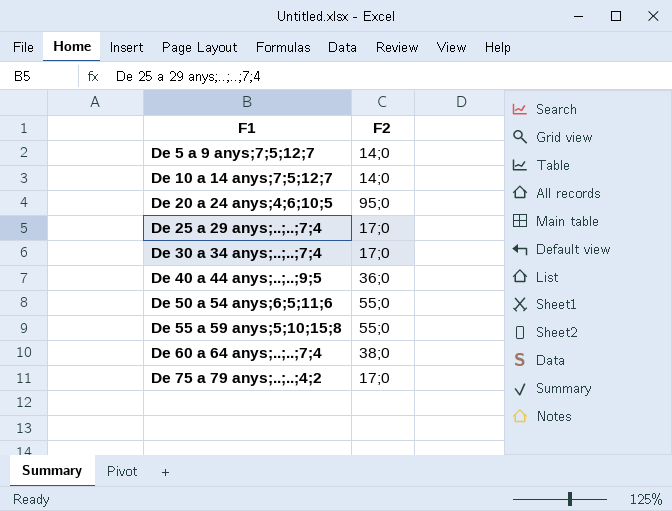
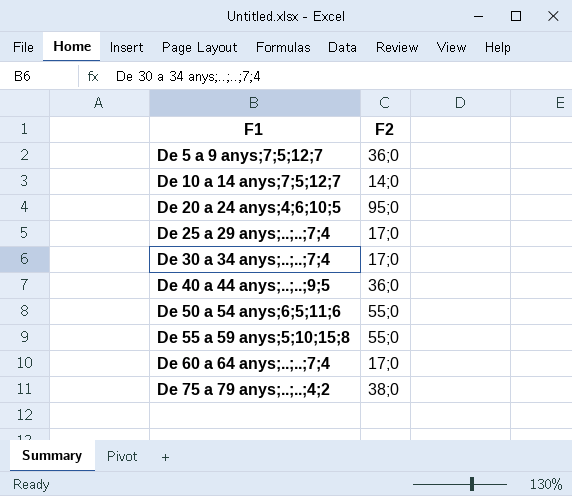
De 5 a 9 anys;7;5;12;7 | F2: 14;0 -> 36;0
De 60 a 64 anys;..;..;7;4 | F2: 38;0 -> 17;0
De 75 a 79 anys;..;..;4;2 | F2: 17;0 -> 38;0

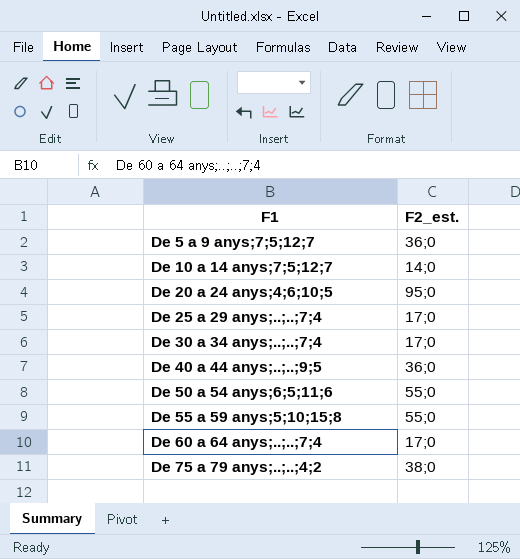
column name: F2 -> F2_est.

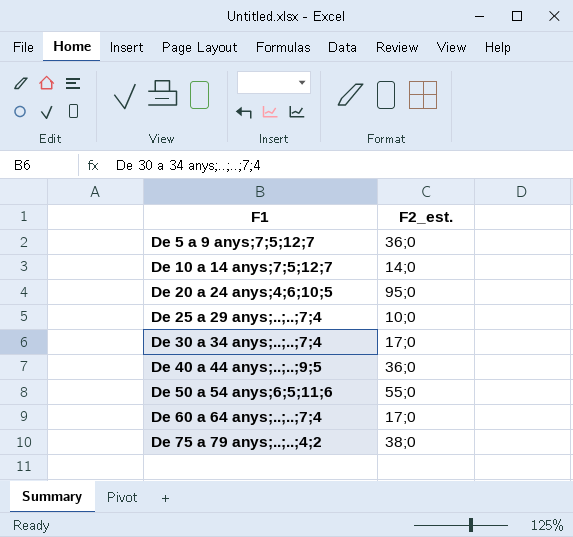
row De 55 a 59 anys;5;10;15;8: 55;0 -> none
De 25 a 29 anys;..;..;7;4 | F2_est.: 17;0 -> 10;0

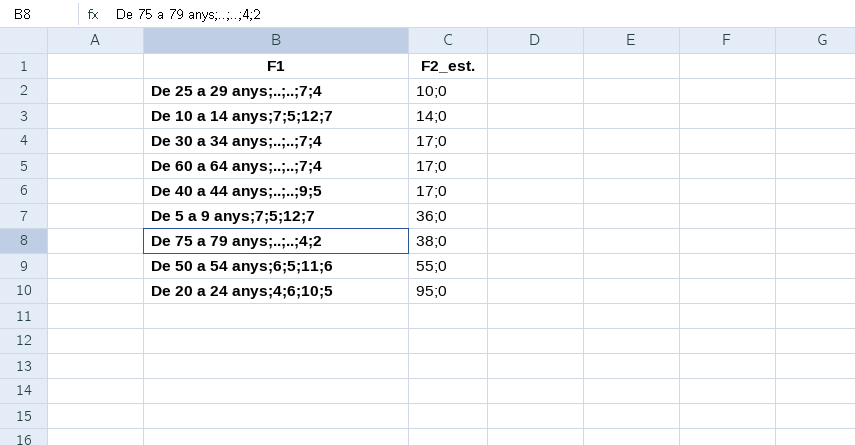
row order: F1 ascending -> F2_est. ascending
De 40 a 44 anys;..;..;9;5 | F2_est.: 36;0 -> 17;0

